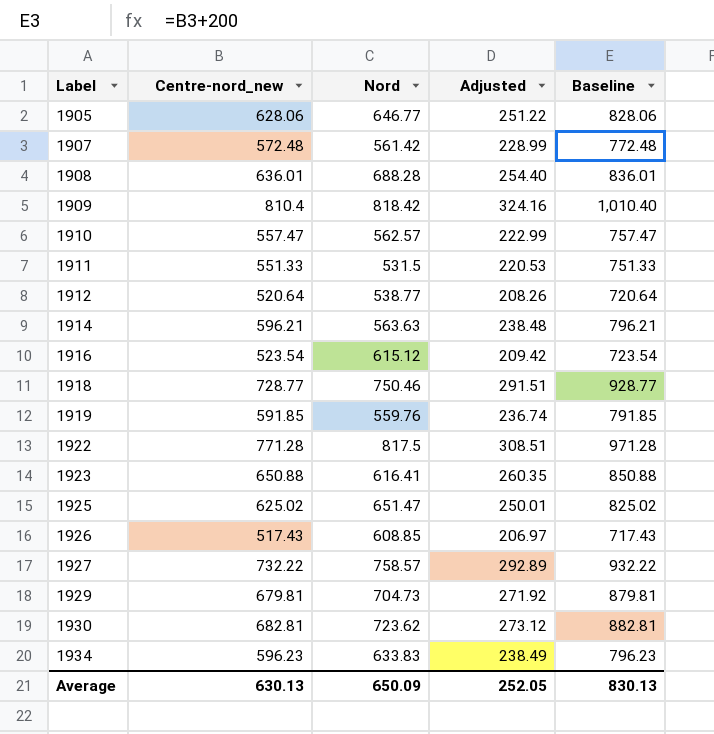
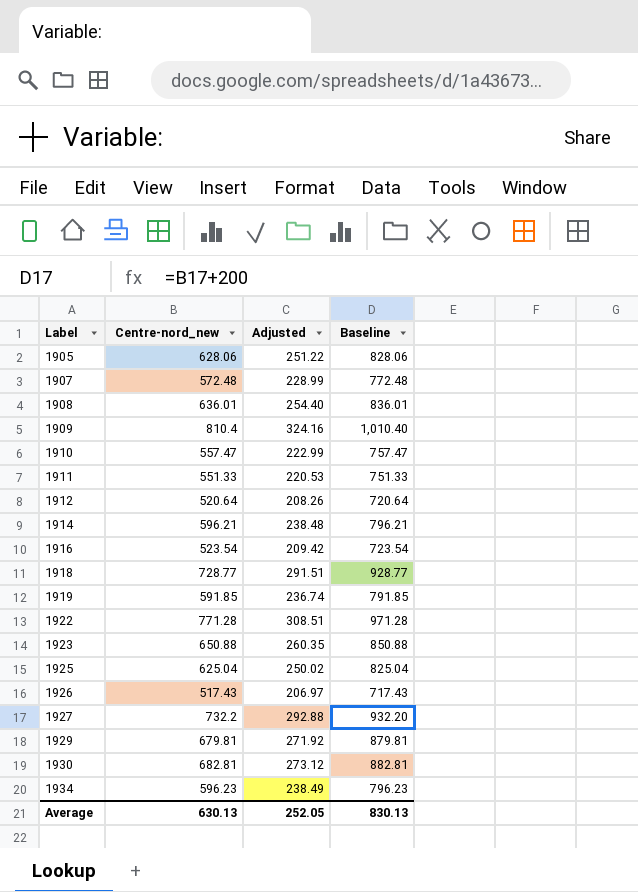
column Nord | position: 3 -> none
1925 | Centre-nord_new: 625.02 -> 625.04
1925 | Adjusted: 250.01 -> 250.02
1925 | Baseline: 825.02 -> 825.04
1927 | Centre-nord_new: 732.22 -> 732.2
1927 | Adjusted: 292.89 -> 292.88
1927 | Baseline: 932.22 -> 932.20

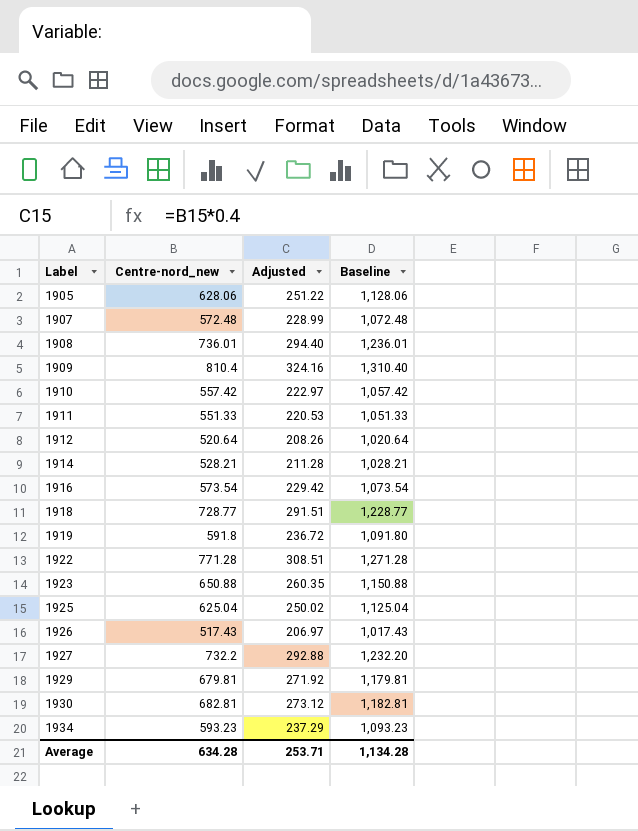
column Baseline | formula: [Centre-nord_new] + 200 -> [Centre-nord_new] + 500
1908 | Centre-nord_new: 636.01 -> 736.01
1908 | Adjusted: 254.40 -> 294.40
1910 | Centre-nord_new: 557.47 -> 557.42
1910 | Adjusted: 222.99 -> 222.97
1914 | Centre-nord_new: 596.21 -> 528.21
1914 | Adjusted: 238.48 -> 211.28
1916 | Centre-nord_new: 523.54 -> 573.54
1916 | Adjusted: 209.42 -> 229.42
1919 | Centre-nord_new: 591.85 -> 591.8
1919 | Adjusted: 236.74 -> 236.72
1934 | Centre-nord_new: 596.23 -> 593.23
1934 | Adjusted: 238.49 -> 237.29
Average | Centre-nord_new: 630.13 -> 634.28
Average | Adjusted: 252.05 -> 253.71
Average | Baseline: 830.13 -> 1,134.28

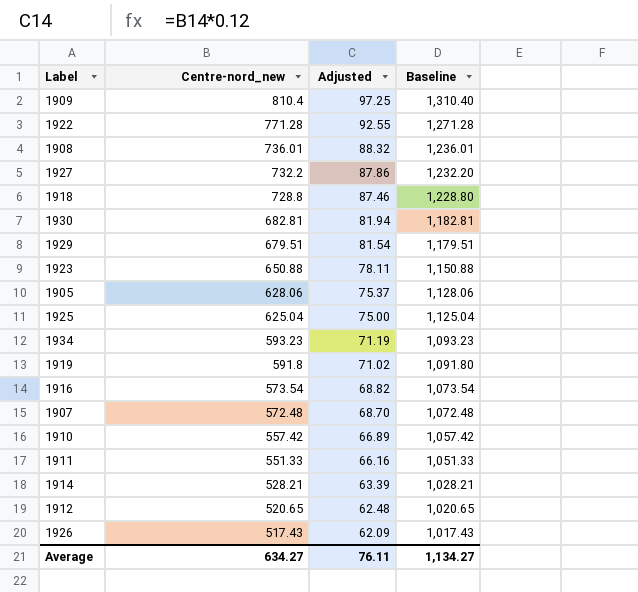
row order: Label ascending -> Centre-nord_new descending
column Adjusted | formula: [Centre-nord_new] * 0.4 -> [Centre-nord_new] * 0.12
1918 | Centre-nord_new: 728.77 -> 728.8
1918 | Baseline: 1,228.77 -> 1,228.80
1929 | Centre-nord_new: 679.81 -> 679.51
1929 | Baseline: 1,179.81 -> 1,179.51
1912 | Centre-nord_new: 520.64 -> 520.65
1912 | Baseline: 1,020.64 -> 1,020.65
Average | Centre-nord_new: 634.28 -> 634.27
Average | Adjusted: 253.71 -> 76.11
Average | Baseline: 1,134.28 -> 1,134.27

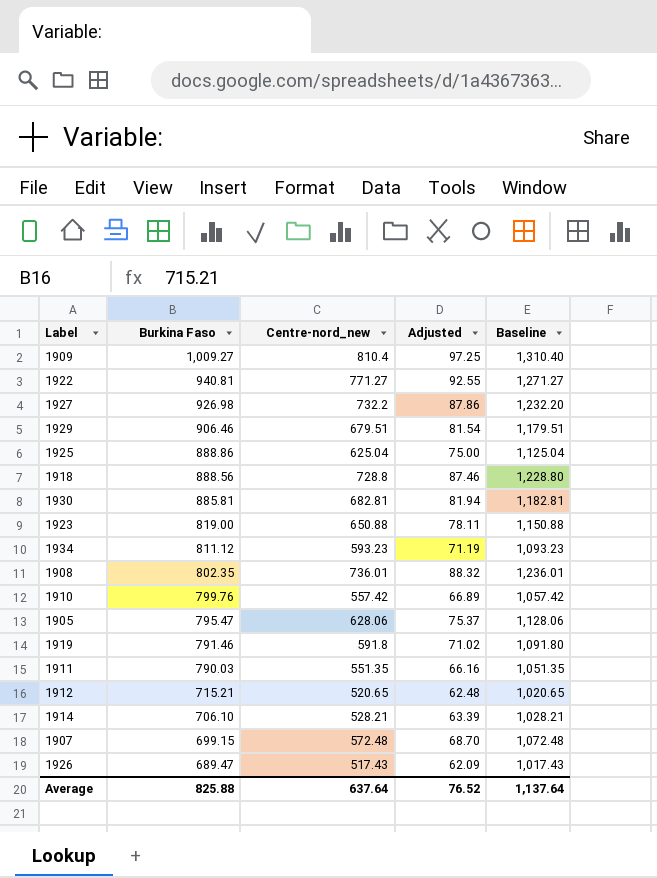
row order: Centre-nord_new descending -> Burkina Faso descending
column Burkina Faso | position: none -> 2
row 1916: 573.54 | 68.82 | 1,073.54 -> none
1922 | Centre-nord_new: 771.28 -> 771.27
1922 | Baseline: 1,271.28 -> 1,271.27
1911 | Centre-nord_new: 551.33 -> 551.35
1911 | Baseline: 1,051.33 -> 1,051.35
Average | Centre-nord_new: 634.27 -> 637.64
Average | Adjusted: 76.11 -> 76.52
Average | Baseline: 1,134.27 -> 1,137.64

